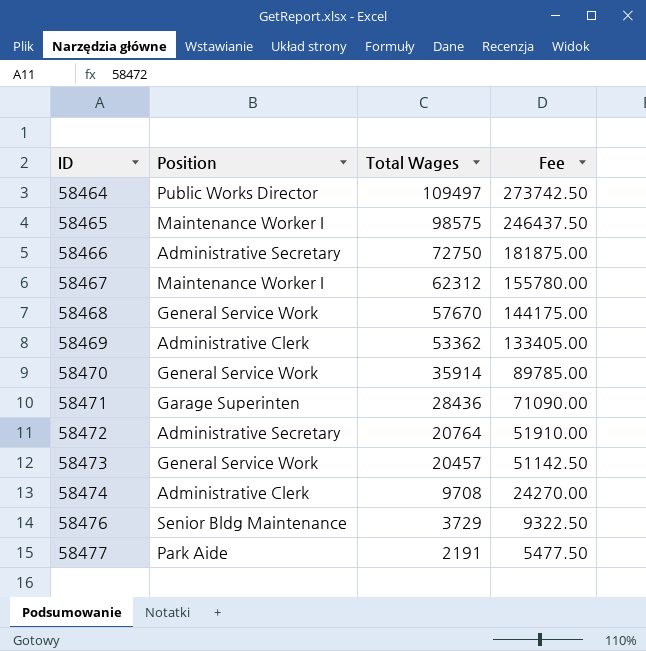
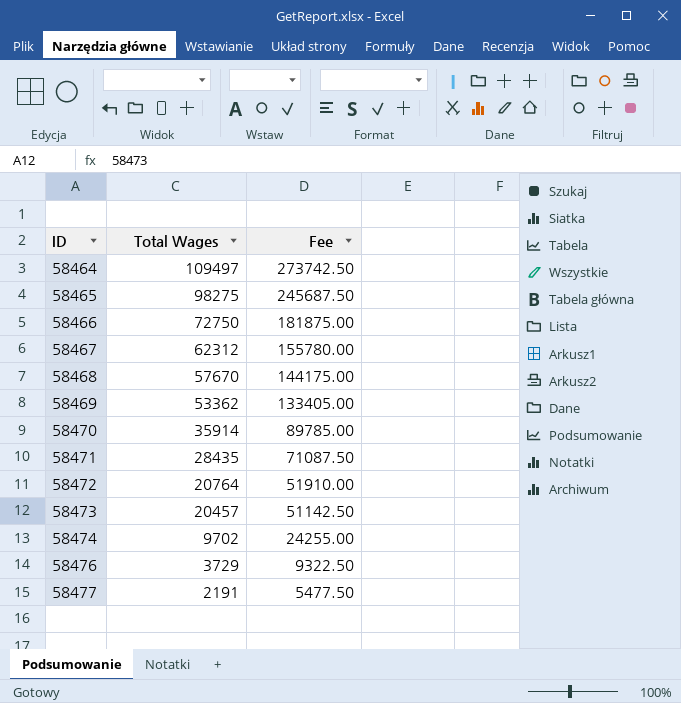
column Position | position: 2 -> none
58465 | Total Wages: 98575 -> 98275
58465 | Fee: 246437.50 -> 245687.50
58471 | Total Wages: 28436 -> 28435
58471 | Fee: 71090.00 -> 71087.50
58474 | Total Wages: 9708 -> 9702
58474 | Fee: 24270.00 -> 24255.00

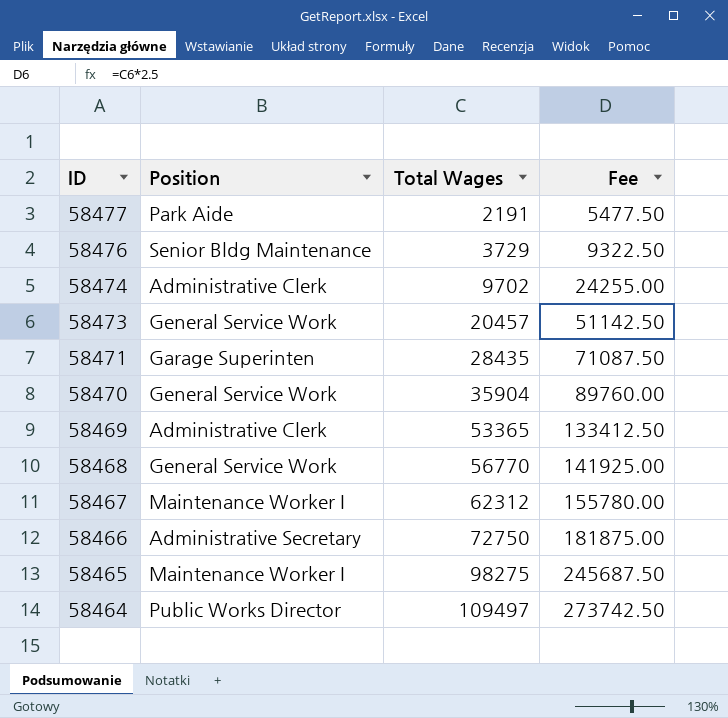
row order: ID ascending -> ID descending
column Position | position: none -> 2
row 58472: 20764 | 51910.00 -> none
58470 | Total Wages: 35914 -> 35904
58470 | Fee: 89785.00 -> 89760.00
58469 | Total Wages: 53362 -> 53365
58469 | Fee: 133405.00 -> 133412.50
58468 | Total Wages: 57670 -> 56770
58468 | Fee: 144175.00 -> 141925.00

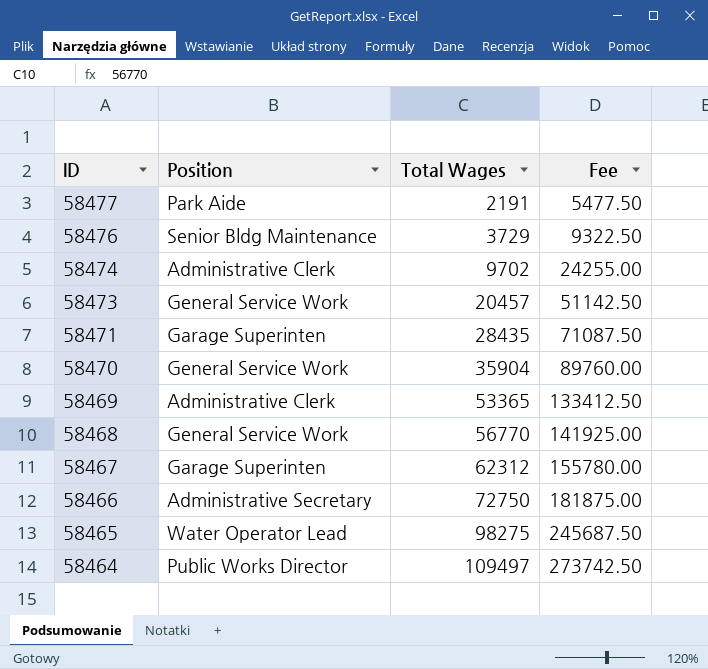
58467 | Position: Maintenance Worker I -> Garage Superinten
58465 | Position: Maintenance Worker I -> Water Operator Lead

